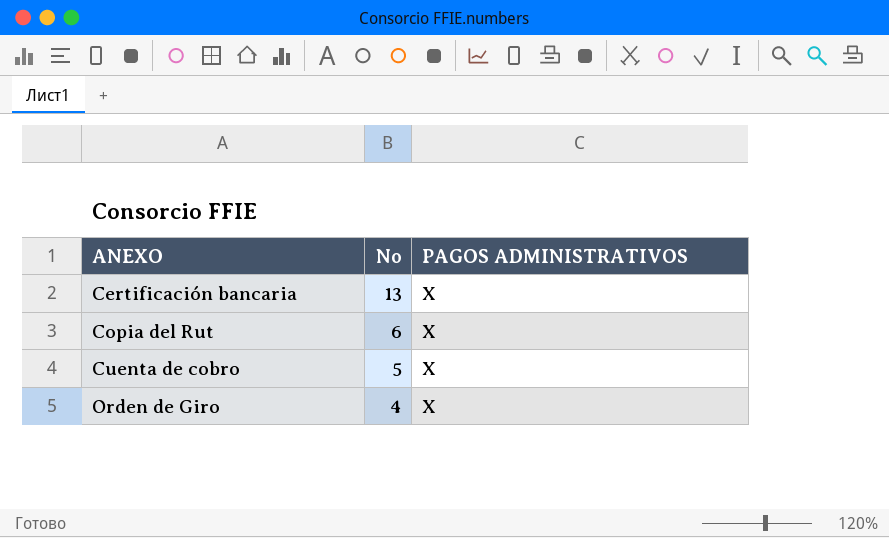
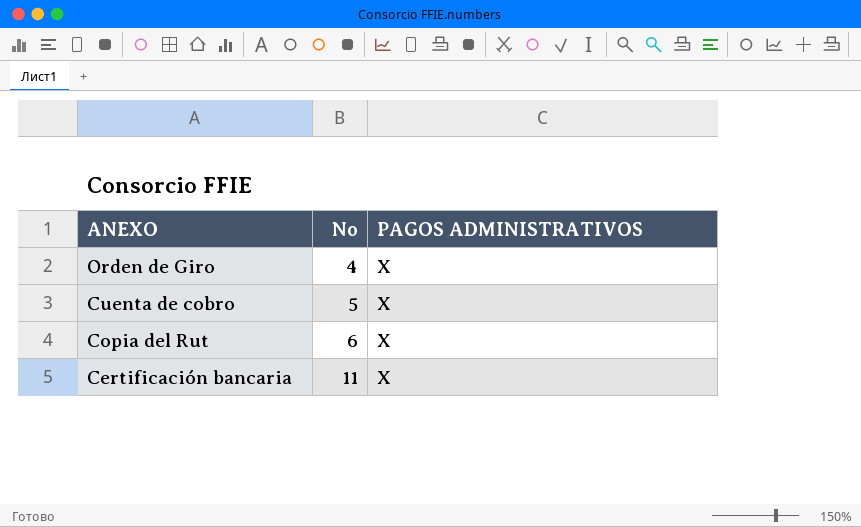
row order: ANEXO ascending -> ANEXO descending
Certificación bancaria | No: 13 -> 11

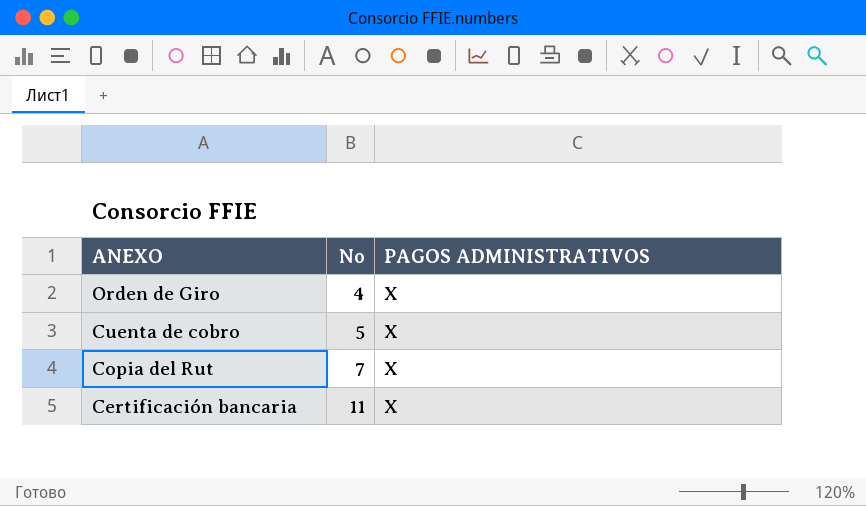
Copia del Rut | No: 6 -> 7

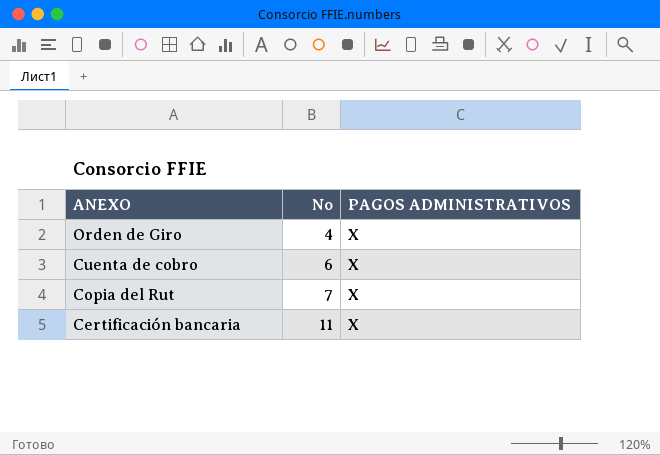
Cuenta de cobro | No: 5 -> 6

